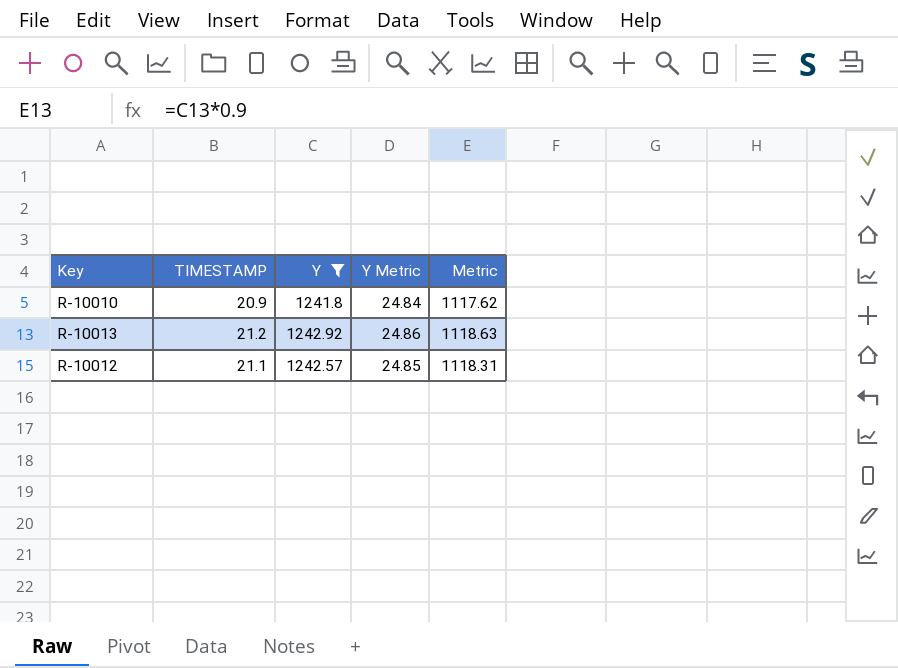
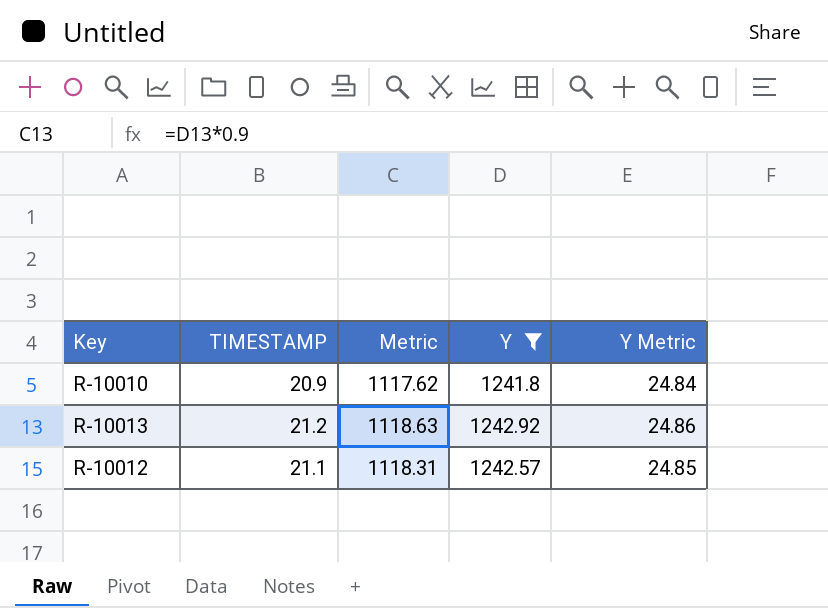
column Metric | position: 5 -> 3

